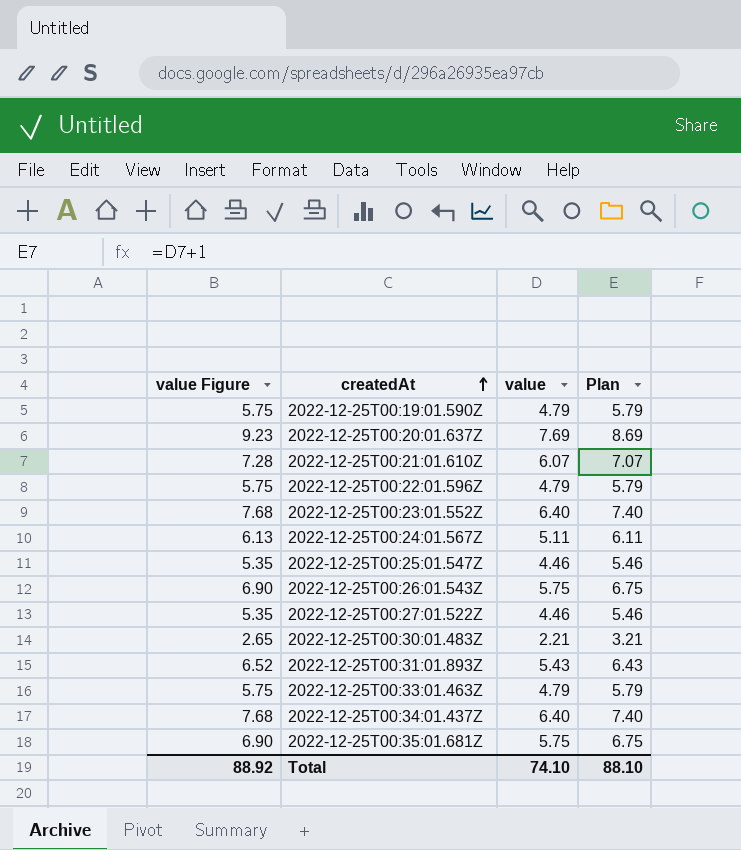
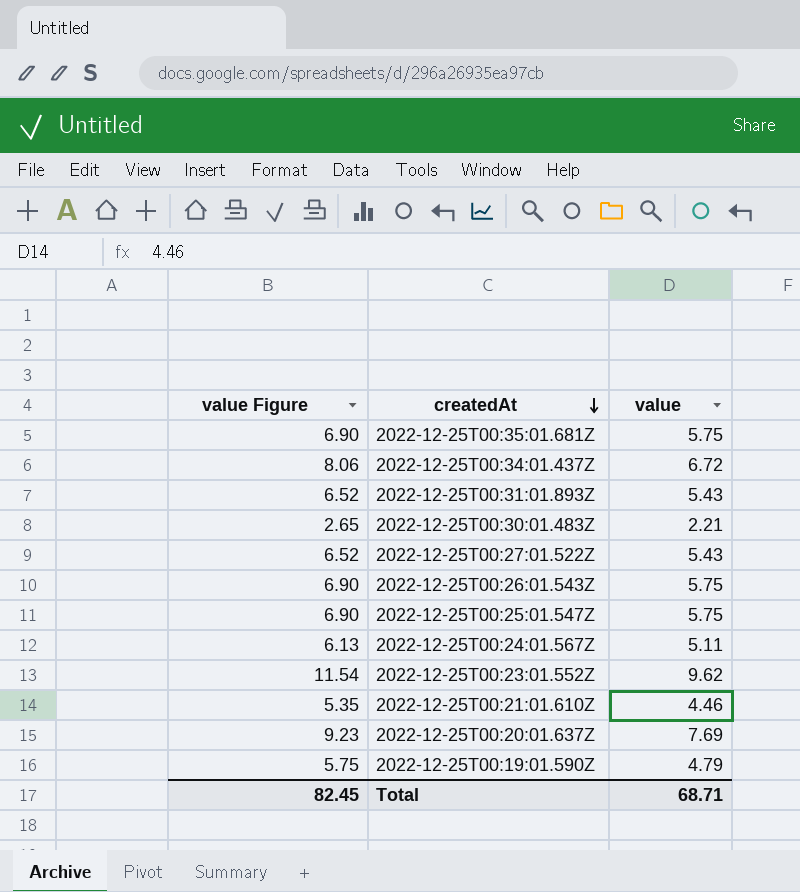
row order: createdAt ascending -> createdAt descending
column Plan | formula: [value] + 1 -> none
row 2022-12-25T00:22:01.596Z: 5.75 | 4.79 | 5.79 -> none
row 2022-12-25T00:33:01.463Z: 5.75 | 4.79 | 5.79 -> none
2022-12-25T00:34:01.437Z | value Figure: 7.68 -> 8.06
2022-12-25T00:34:01.437Z | value: 6.40 -> 6.72
2022-12-25T00:27:01.522Z | value Figure: 5.35 -> 6.52
2022-12-25T00:27:01.522Z | value: 4.46 -> 5.43
2022-12-25T00:25:01.547Z | value Figure: 5.35 -> 6.90
2022-12-25T00:25:01.547Z | value: 4.46 -> 5.75
2022-12-25T00:23:01.552Z | value Figure: 7.68 -> 11.54
2022-12-25T00:23:01.552Z | value: 6.40 -> 9.62
2022-12-25T00:21:01.610Z | value Figure: 7.28 -> 5.35
2022-12-25T00:21:01.610Z | value: 6.07 -> 4.46
Total | value Figure: 88.92 -> 82.45
Total | value: 74.10 -> 68.71

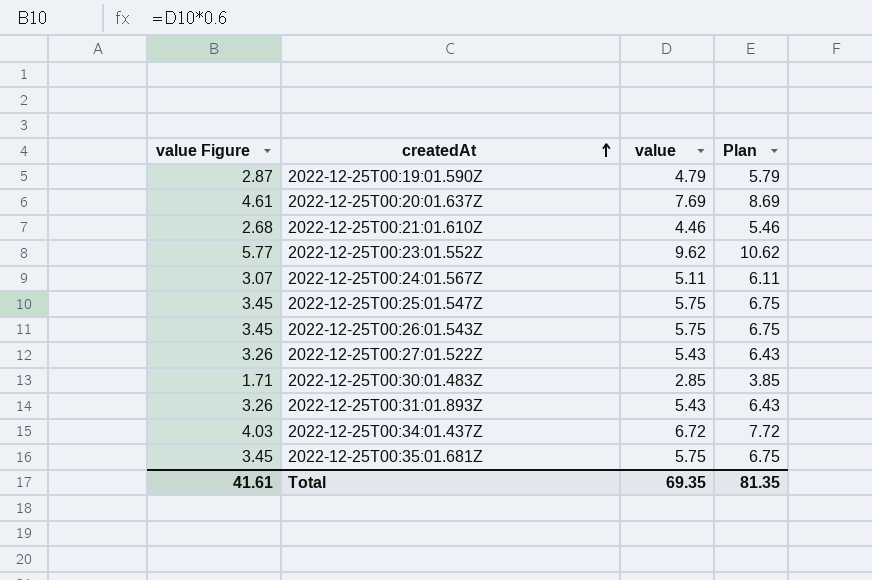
row order: createdAt descending -> createdAt ascending
column value Figure | formula: [value] * 1.2 -> [value] * 0.6
column Plan | formula: none -> [value] + 1
2022-12-25T00:30:01.483Z | value: 2.21 -> 2.85
Total | value Figure: 82.45 -> 41.61
Total | value: 68.71 -> 69.35

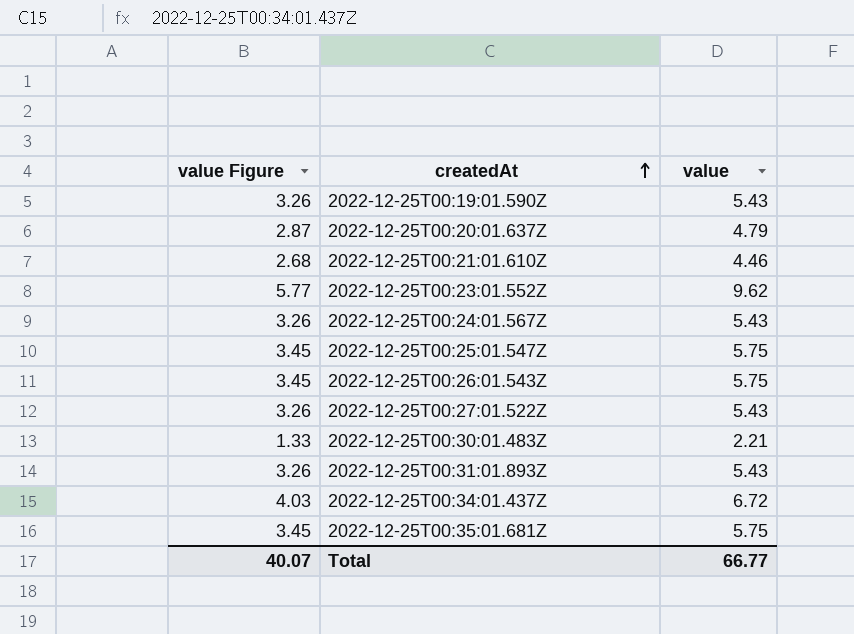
column Plan | formula: [value] + 1 -> none
2022-12-25T00:19:01.590Z | value Figure: 2.87 -> 3.26
2022-12-25T00:19:01.590Z | value: 4.79 -> 5.43
2022-12-25T00:20:01.637Z | value Figure: 4.61 -> 2.87
2022-12-25T00:20:01.637Z | value: 7.69 -> 4.79
2022-12-25T00:24:01.567Z | value Figure: 3.07 -> 3.26
2022-12-25T00:24:01.567Z | value: 5.11 -> 5.43
2022-12-25T00:30:01.483Z | value Figure: 1.71 -> 1.33
2022-12-25T00:30:01.483Z | value: 2.85 -> 2.21
Total | value Figure: 41.61 -> 40.07
Total | value: 69.35 -> 66.77

